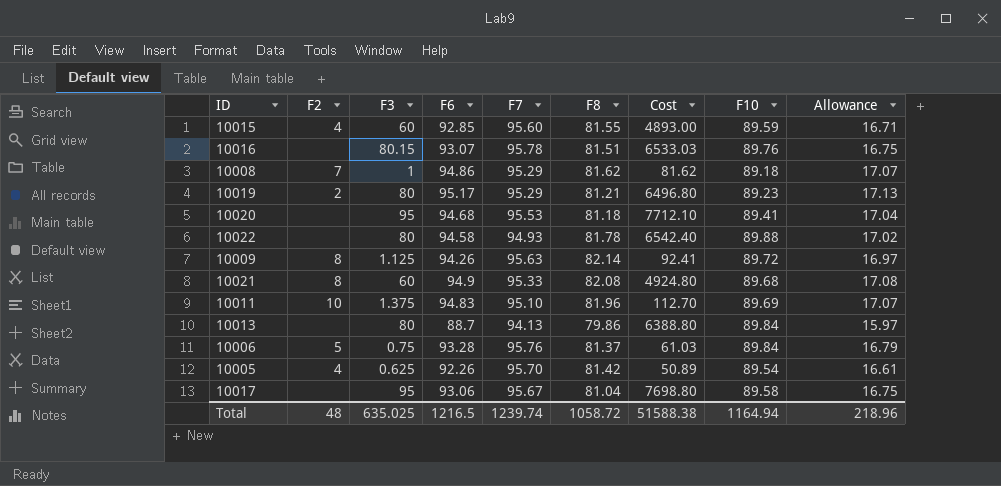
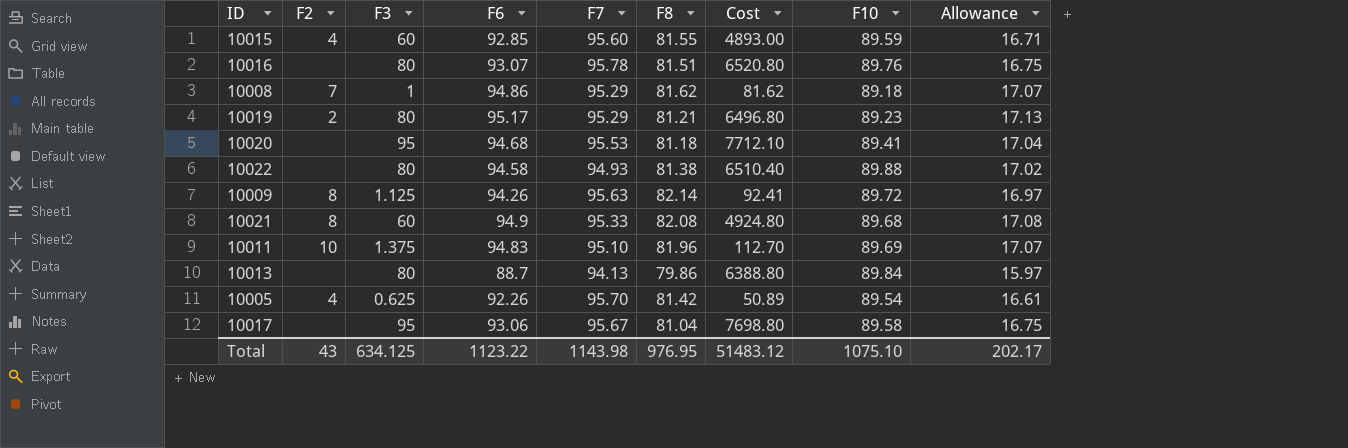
row 10006: 5 | 0.75 | 93.28 | 95.76 | 81.37 | 61.03 | 89.84 | 16.79 -> none
10016 | F3: 80.15 -> 80
10016 | Cost: 6533.03 -> 6520.80
10022 | F8: 81.78 -> 81.38
10022 | Cost: 6542.40 -> 6510.40
Total | F2: 48 -> 43
Total | F3: 635.025 -> 634.125
Total | F6: 1216.5 -> 1123.22
Total | F7: 1239.74 -> 1143.98
Total | F8: 1058.72 -> 976.95
Total | Cost: 51588.38 -> 51483.12
Total | F10: 1164.94 -> 1075.10
Total | Allowance: 218.96 -> 202.17

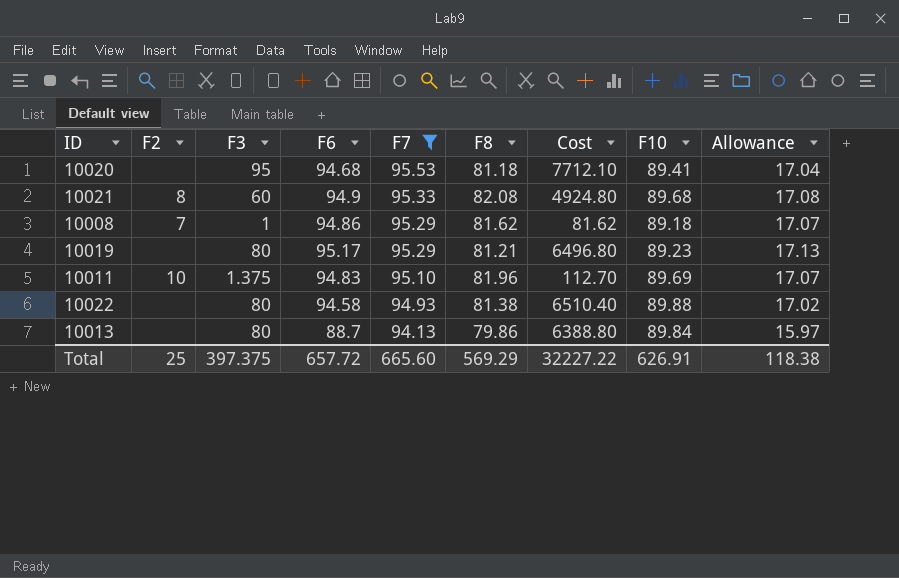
filter: none -> F7 <= 95.53
row order: none -> F7 descending
10019 | F2: 2 -> none
Total | F2: 43 -> 25
Total | F3: 634.125 -> 397.375
Total | F6: 1123.22 -> 657.72
Total | F7: 1143.98 -> 665.60
Total | F8: 976.95 -> 569.29
Total | Cost: 51483.12 -> 32227.22
Total | F10: 1075.10 -> 626.91
Total | Allowance: 202.17 -> 118.38

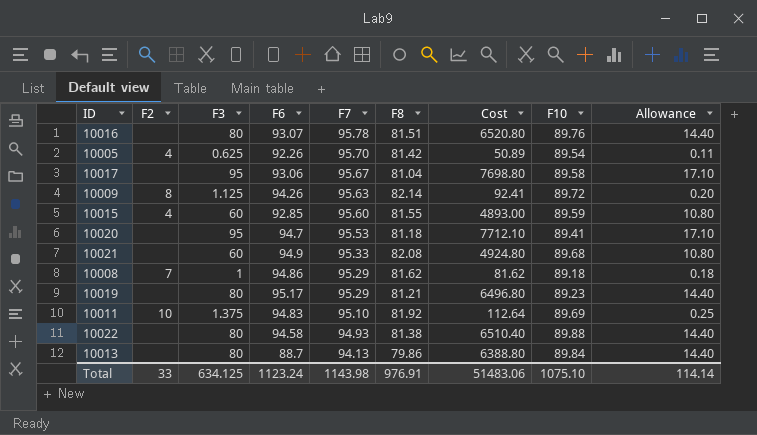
filter: F7 <= 95.53 -> none
column Allowance | formula: [F6] * 0.18 -> [F3] * 0.18
10020 | F6: 94.68 -> 94.7
10021 | F2: 8 -> none
10011 | F8: 81.96 -> 81.92
10011 | Cost: 112.70 -> 112.64
Total | F2: 25 -> 33
Total | F3: 397.375 -> 634.125
Total | F6: 657.72 -> 1123.24
Total | F7: 665.60 -> 1143.98
Total | F8: 569.29 -> 976.91
Total | Cost: 32227.22 -> 51483.06
Total | F10: 626.91 -> 1075.10
Total | Allowance: 118.38 -> 114.14

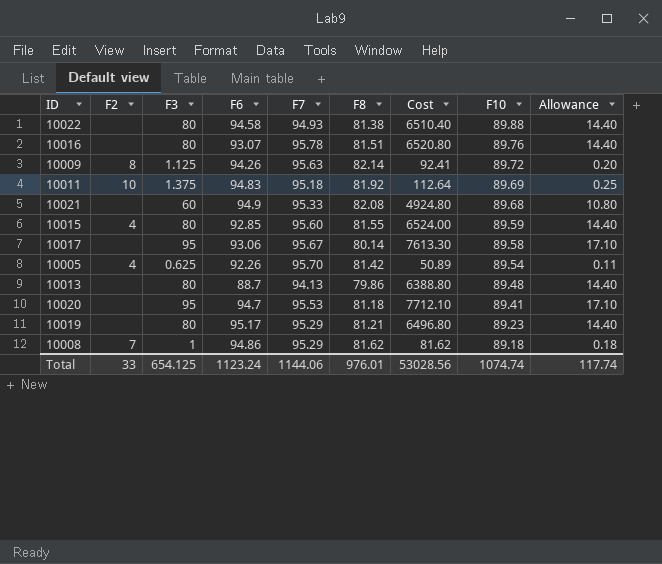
row order: F7 descending -> F10 descending
10011 | F7: 95.10 -> 95.18
10015 | F3: 60 -> 80
10015 | Cost: 4893.00 -> 6524.00
10015 | Allowance: 10.80 -> 14.40
10017 | F8: 81.04 -> 80.14
10017 | Cost: 7698.80 -> 7613.30
10013 | F10: 89.84 -> 89.48
Total | F3: 634.125 -> 654.125
Total | F7: 1143.98 -> 1144.06
Total | F8: 976.91 -> 976.01
Total | Cost: 51483.06 -> 53028.56
Total | F10: 1075.10 -> 1074.74
Total | Allowance: 114.14 -> 117.74

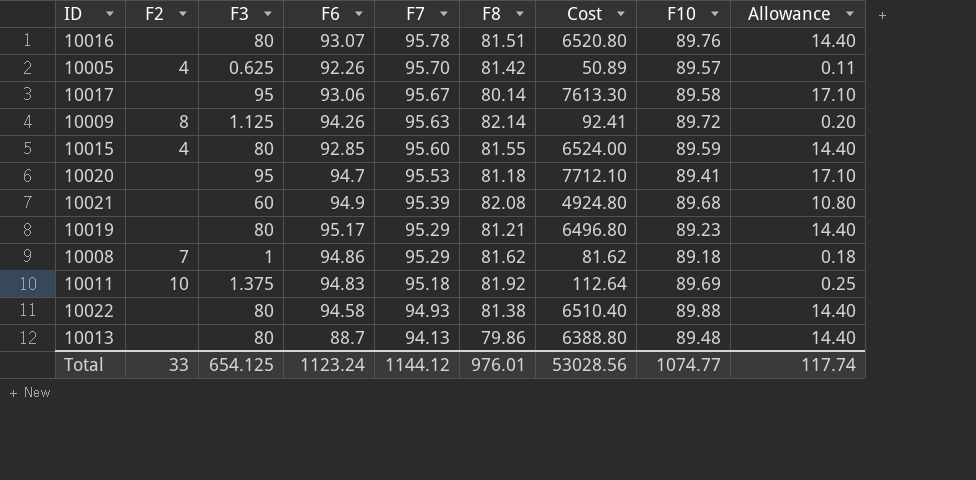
row order: F10 descending -> F7 descending
10005 | F10: 89.54 -> 89.57
10021 | F7: 95.33 -> 95.39
Total | F7: 1144.06 -> 1144.12
Total | F10: 1074.74 -> 1074.77

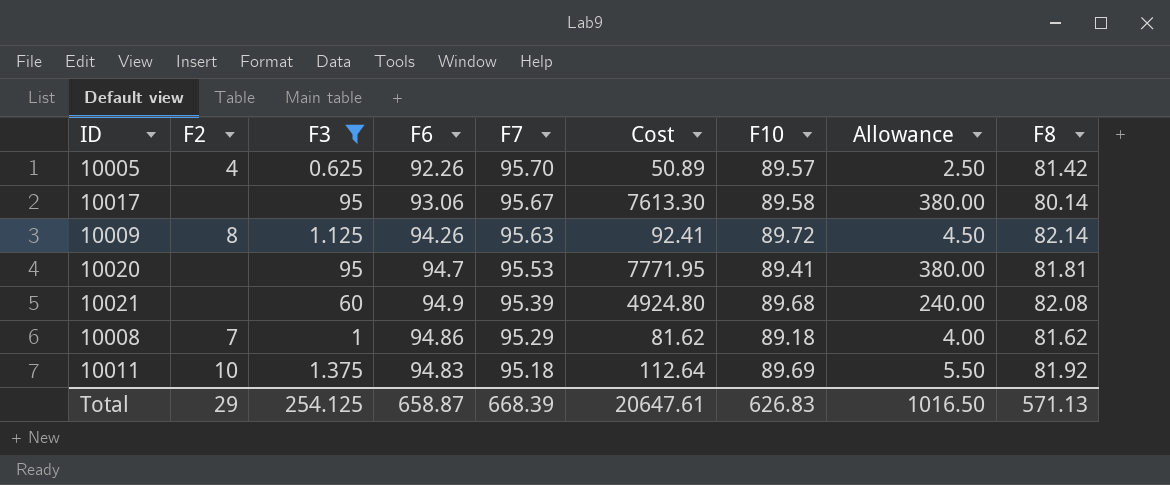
filter: none -> F3 != 80
column Allowance | formula: [F3] * 0.18 -> [F3] * 4
column F8 | position: 6 -> 9
10020 | Cost: 7712.10 -> 7771.95
10020 | F8: 81.18 -> 81.81
Total | F2: 33 -> 29
Total | F3: 654.125 -> 254.125
Total | F6: 1123.24 -> 658.87
Total | F7: 1144.12 -> 668.39
Total | Cost: 53028.56 -> 20647.61
Total | F10: 1074.77 -> 626.83
Total | Allowance: 117.74 -> 1016.50
Total | F8: 976.01 -> 571.13

